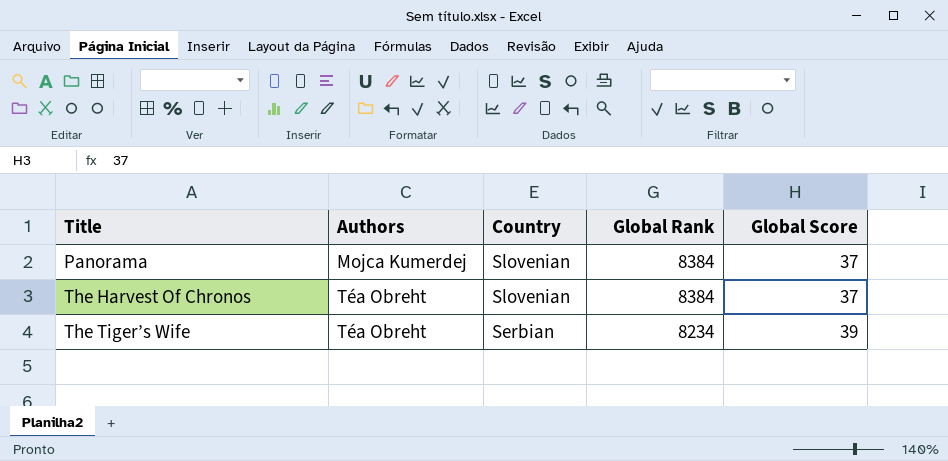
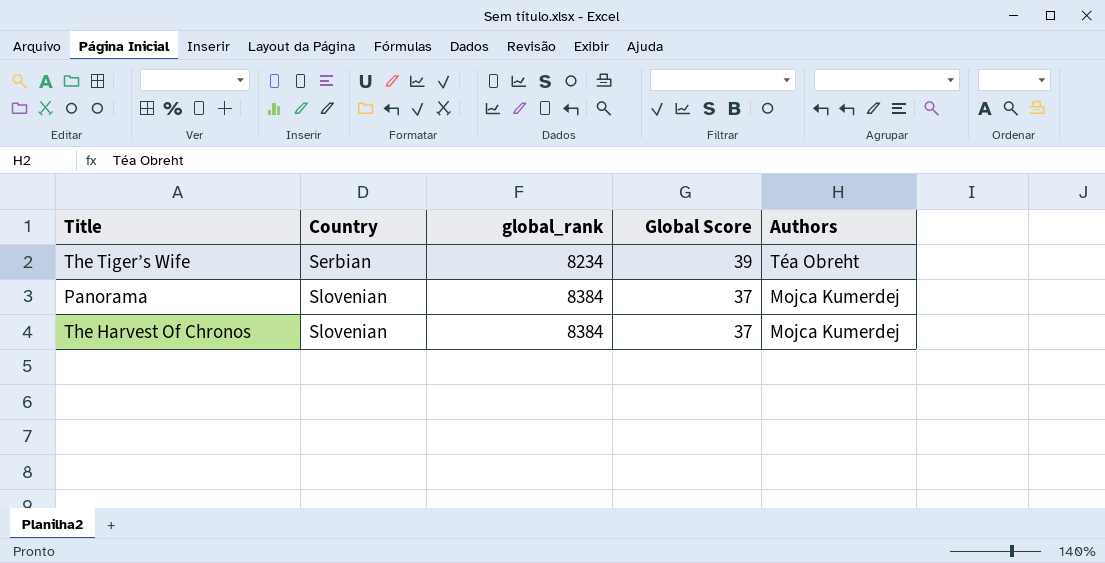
row order: Title ascending -> Country ascending
column name: Global Rank -> global_rank
column Authors | position: 2 -> 5
The Harvest Of Chronos | Authors: Téa Obreht -> Mojca Kumerdej

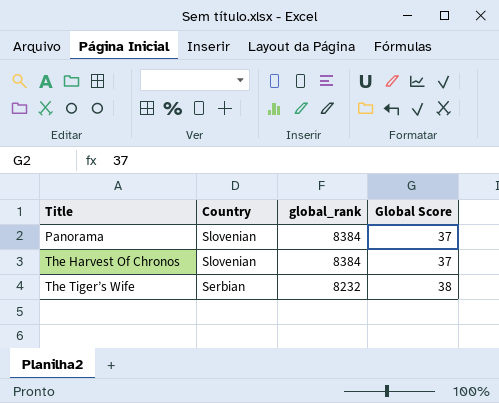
row order: Country ascending -> Title ascending
column Authors | position: 5 -> none
The Tiger’s Wife | global_rank: 8234 -> 8232
The Tiger’s Wife | Global Score: 39 -> 38

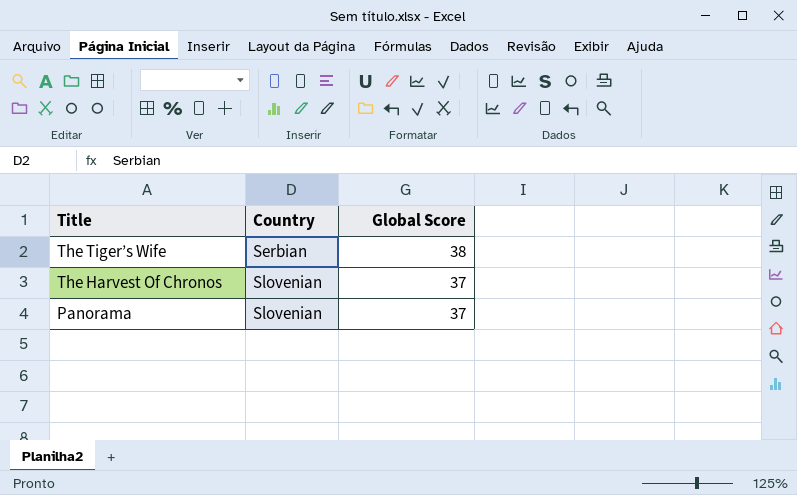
row order: Title ascending -> Title descending
column global_rank | position: 3 -> none

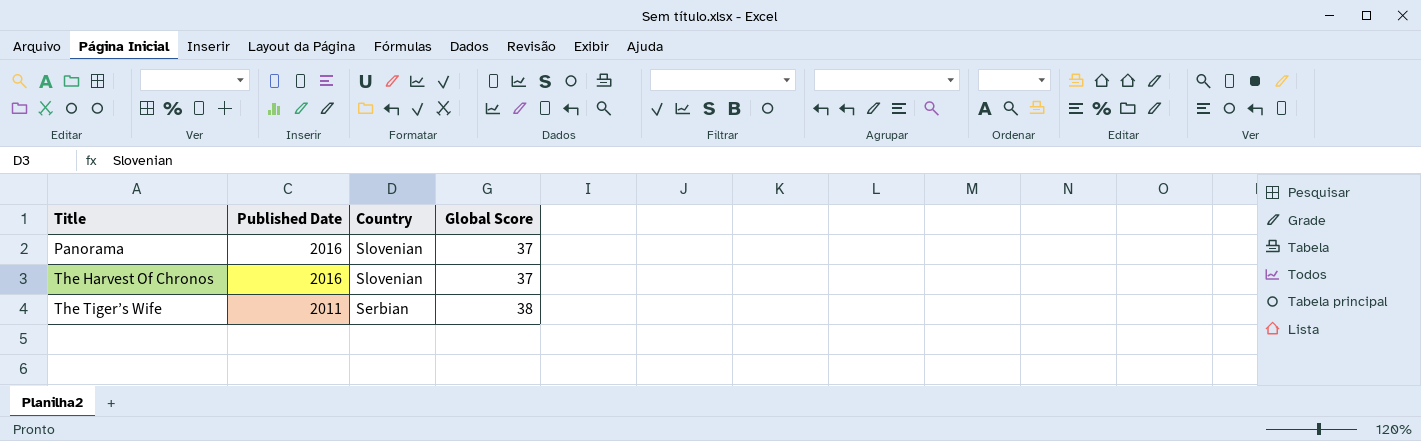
row order: Title descending -> Title ascending
column Published Date | position: none -> 2

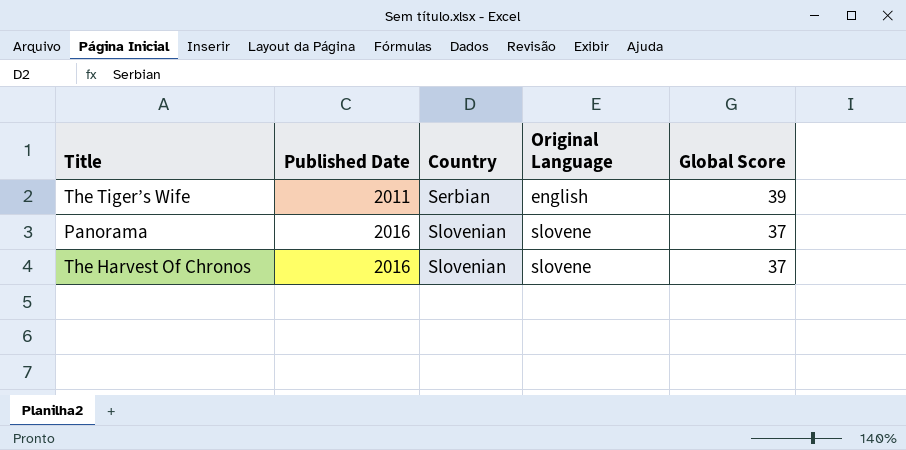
row order: Title ascending -> Published Date ascending
column Original Language | position: none -> 4
The Tiger’s Wife | Global Score: 38 -> 39

